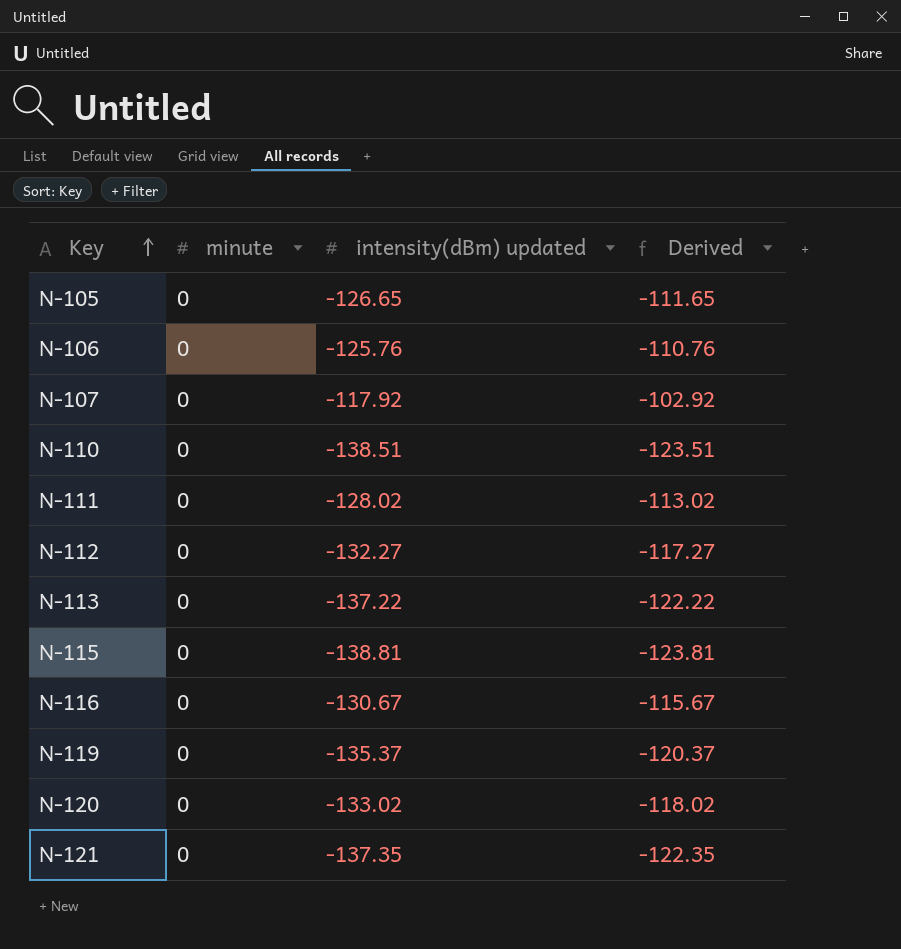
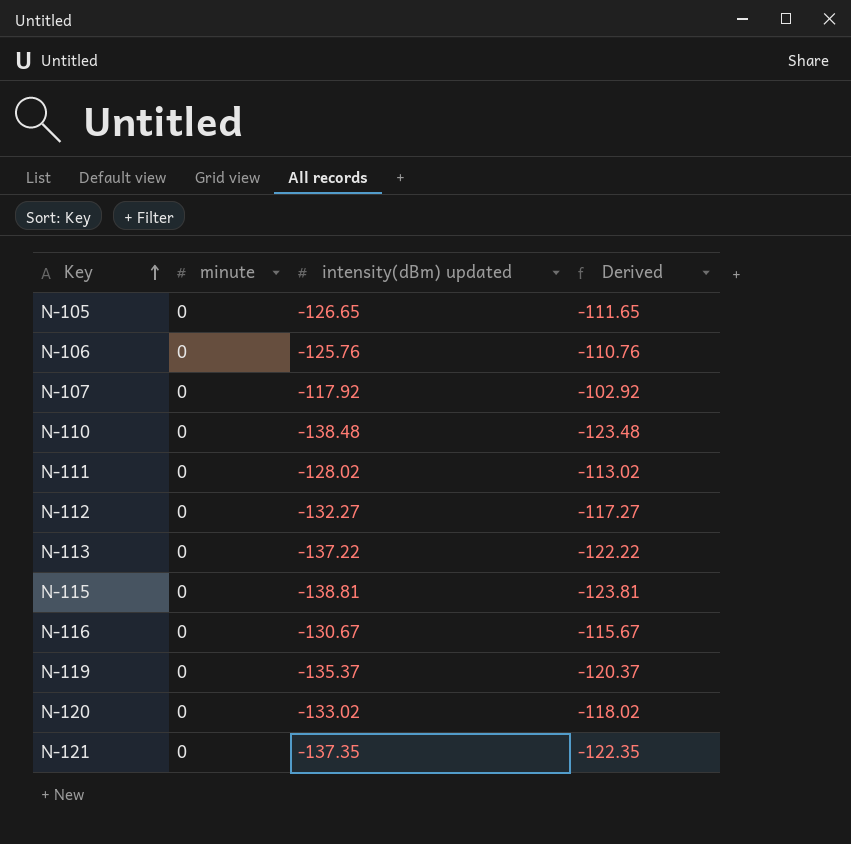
N-110 | intensity(dBm) updated: -138.51 -> -138.48
N-110 | Derived: -123.51 -> -123.48

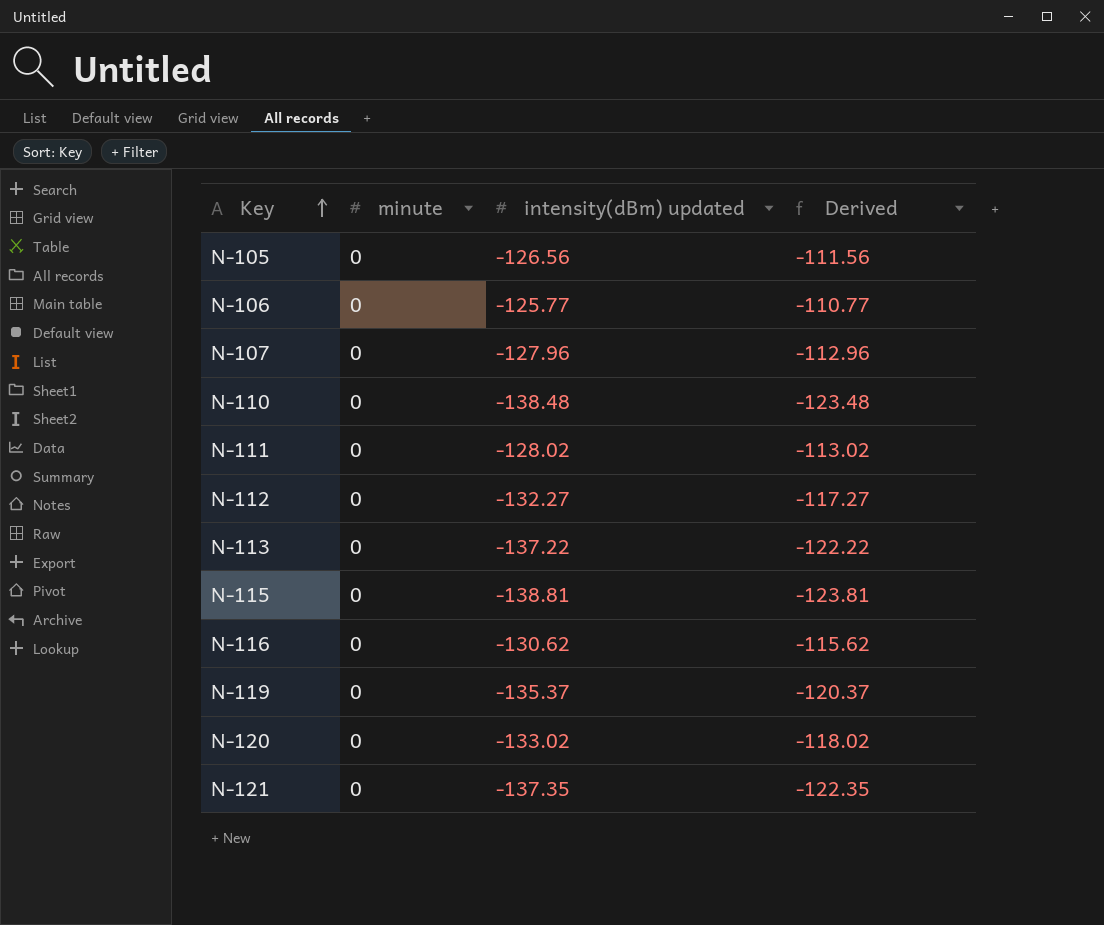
N-105 | intensity(dBm) updated: -126.65 -> -126.56
N-105 | Derived: -111.65 -> -111.56
N-106 | intensity(dBm) updated: -125.76 -> -125.77
N-106 | Derived: -110.76 -> -110.77
N-107 | intensity(dBm) updated: -117.92 -> -127.96
N-107 | Derived: -102.92 -> -112.96
N-116 | intensity(dBm) updated: -130.67 -> -130.62
N-116 | Derived: -115.67 -> -115.62

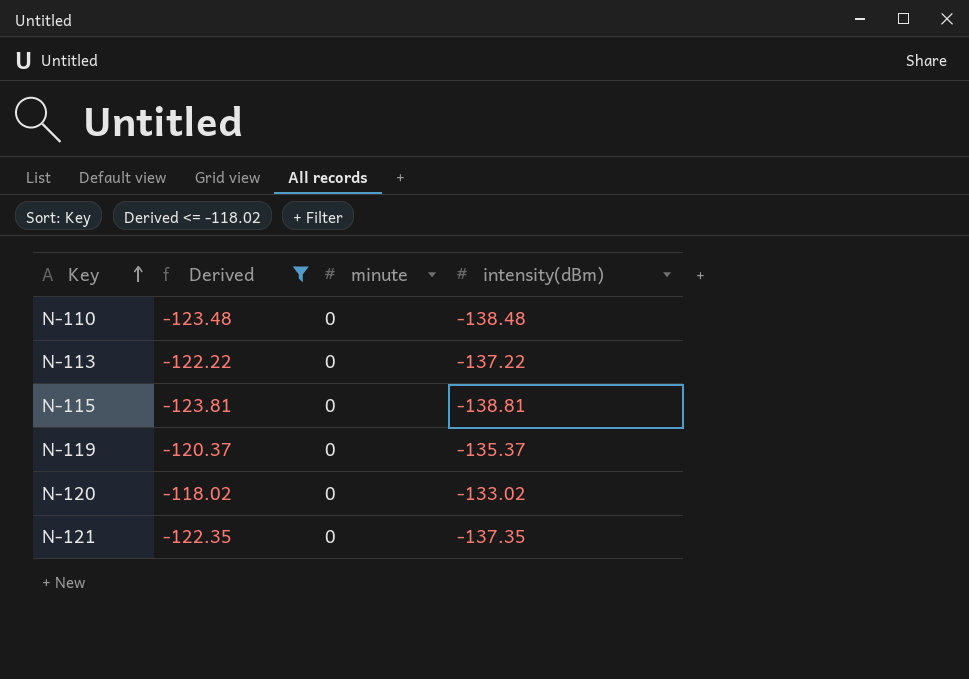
filter: none -> Derived <= -118.02
column Derived | position: 4 -> 2
column name: intensity(dBm) updated -> intensity(dBm)

